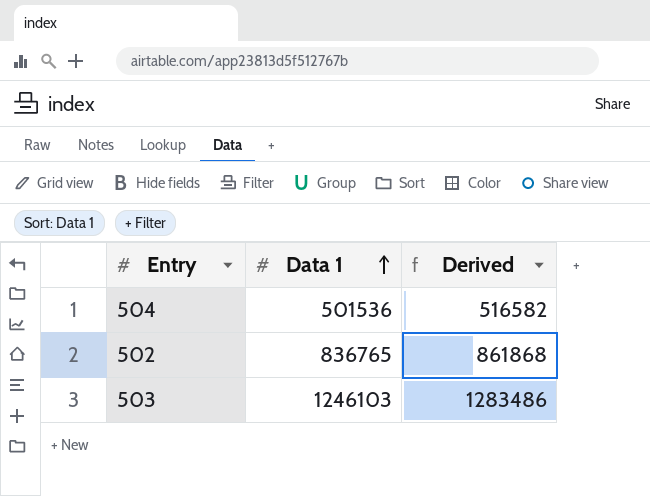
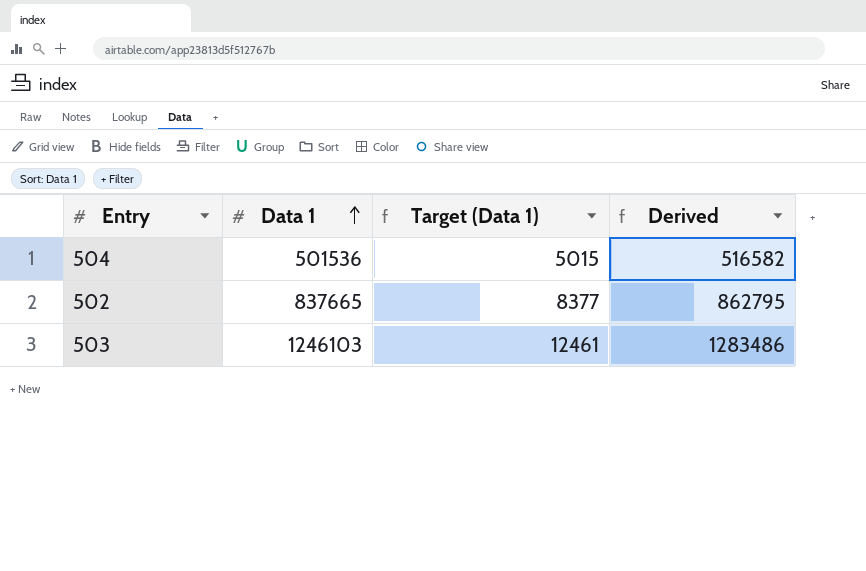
column Target (Data 1) | formula: none -> [Data 1] * 0.01
502 | Data 1: 836765 -> 837665
502 | Derived: 861868 -> 862795

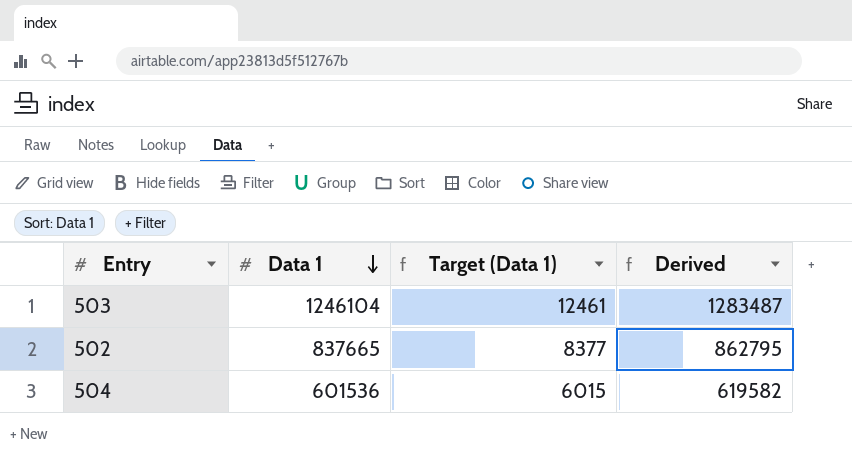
row order: Data 1 ascending -> Data 1 descending
503 | Data 1: 1246103 -> 1246104
503 | Derived: 1283486 -> 1283487
504 | Data 1: 501536 -> 601536
504 | Target (Data 1): 5015 -> 6015
504 | Derived: 516582 -> 619582

